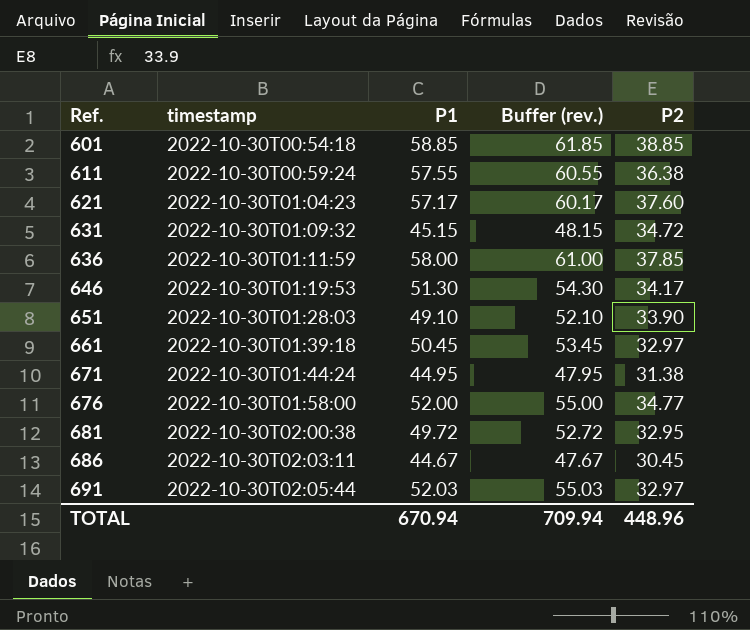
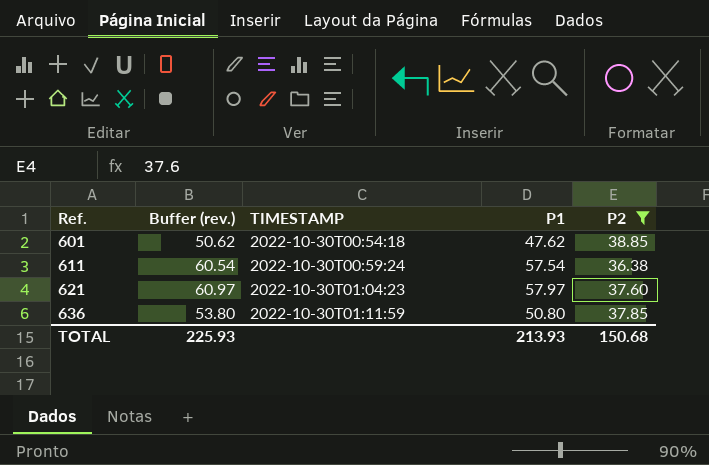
filter: none -> P2 >= 36.38
column Buffer (rev.) | position: 4 -> 2
column name: timestamp -> TIMESTAMP
601 | Buffer (rev.): 61.85 -> 50.62
601 | P1: 58.85 -> 47.62
611 | Buffer (rev.): 60.55 -> 60.54
611 | P1: 57.55 -> 57.54
621 | Buffer (rev.): 60.17 -> 60.97
621 | P1: 57.17 -> 57.97
636 | Buffer (rev.): 61.00 -> 53.80
636 | P1: 58.00 -> 50.80
TOTAL | Buffer (rev.): 709.94 -> 225.93
TOTAL | P1: 670.94 -> 213.93
TOTAL | P2: 448.96 -> 150.68

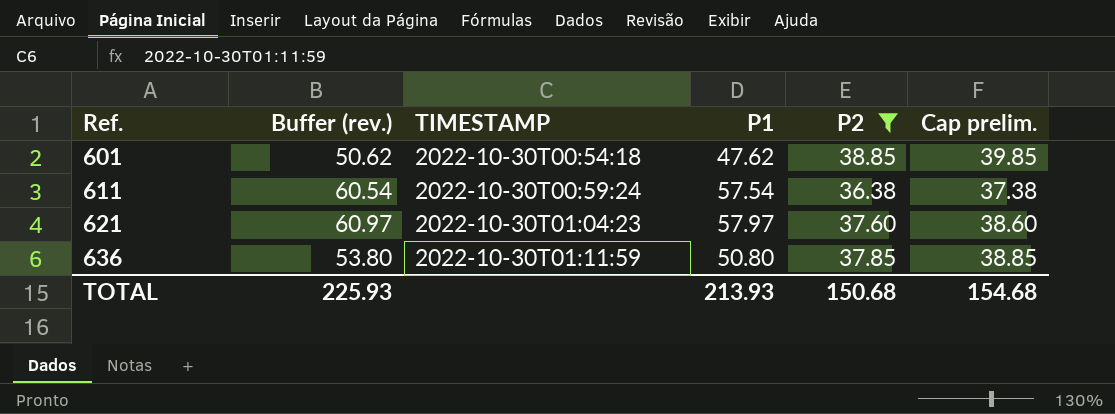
column Cap prelim. | formula: none -> [P2] + 1

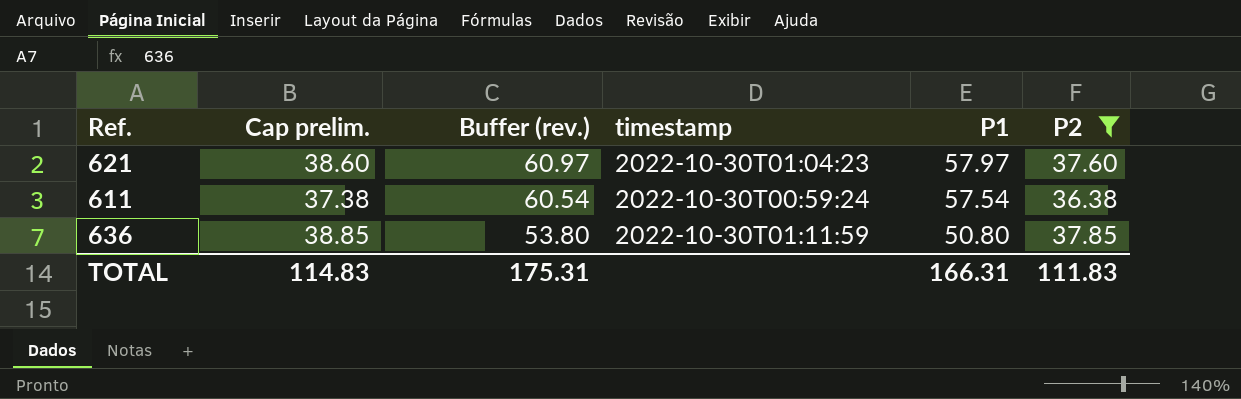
row order: Ref. ascending -> Buffer (rev.) descending
column Cap prelim. | position: 6 -> 2
column name: TIMESTAMP -> timestamp
row 601: 50.62 | 2022-10-30T00:54:18 | 47.62 | 38.85 | 39.85 -> none
TOTAL | Cap prelim.: 154.68 -> 114.83
TOTAL | Buffer (rev.): 225.93 -> 175.31
TOTAL | P1: 213.93 -> 166.31
TOTAL | P2: 150.68 -> 111.83

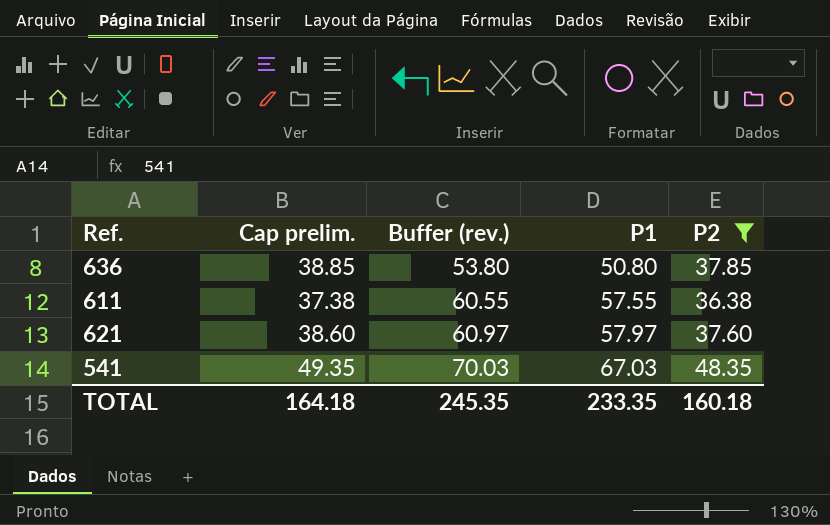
row order: Buffer (rev.) descending -> Buffer (rev.) ascending
column timestamp | position: 4 -> none
611 | Buffer (rev.): 60.54 -> 60.55
611 | P1: 57.54 -> 57.55
row 541: none -> 49.35 | 70.03 | 67.03 | 48.35
TOTAL | Cap prelim.: 114.83 -> 164.18
TOTAL | Buffer (rev.): 175.31 -> 245.35
TOTAL | P1: 166.31 -> 233.35
TOTAL | P2: 111.83 -> 160.18

